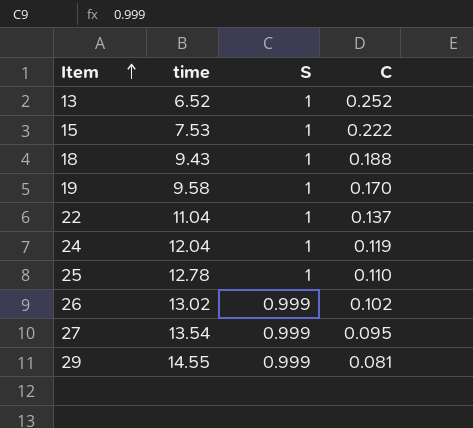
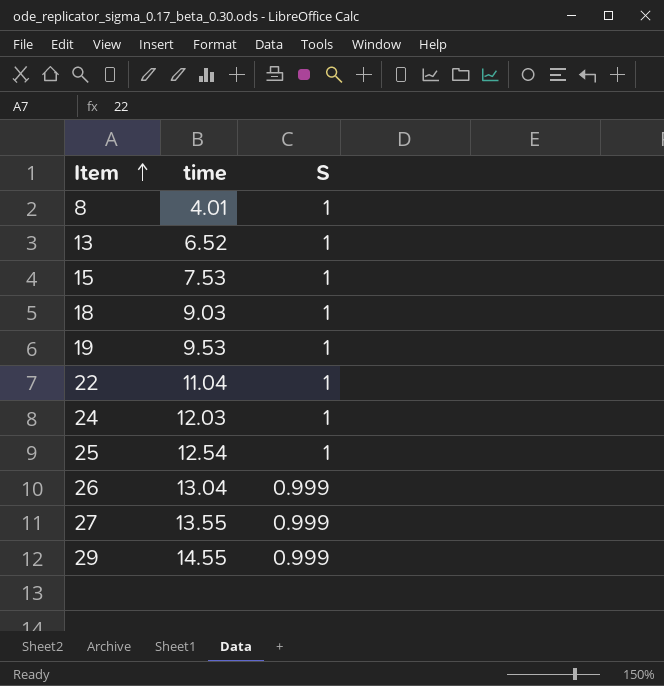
column C | position: 4 -> none
row 8: none -> 4.01 | 1
18 | time: 9.43 -> 9.03
19 | time: 9.58 -> 9.53
24 | time: 12.04 -> 12.03
25 | time: 12.78 -> 12.54
26 | time: 13.02 -> 13.04
27 | time: 13.54 -> 13.55

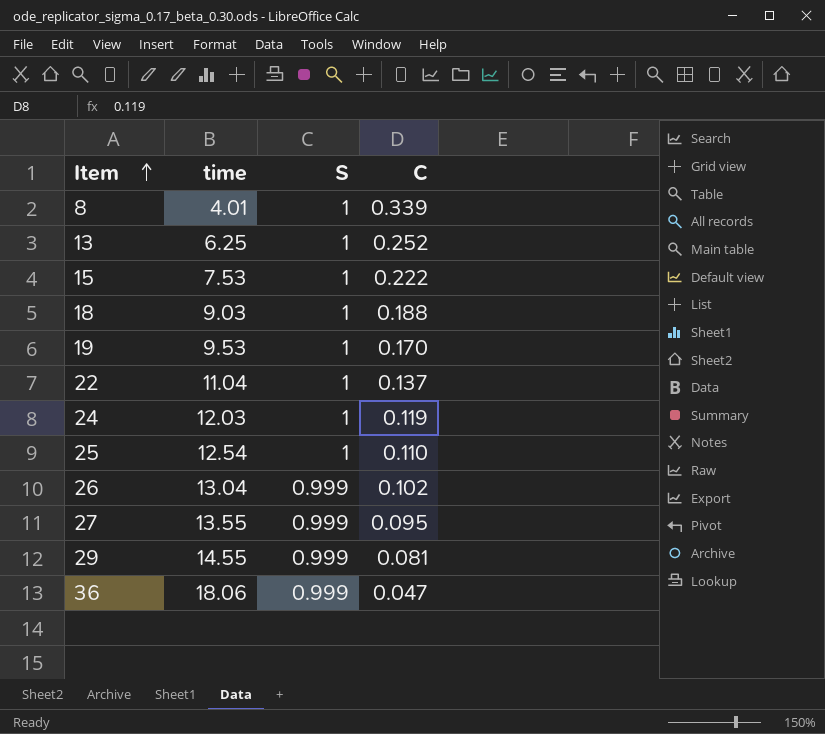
column C | position: none -> 4
13 | time: 6.52 -> 6.25
row 36: none -> 18.06 | 0.999 | 0.047

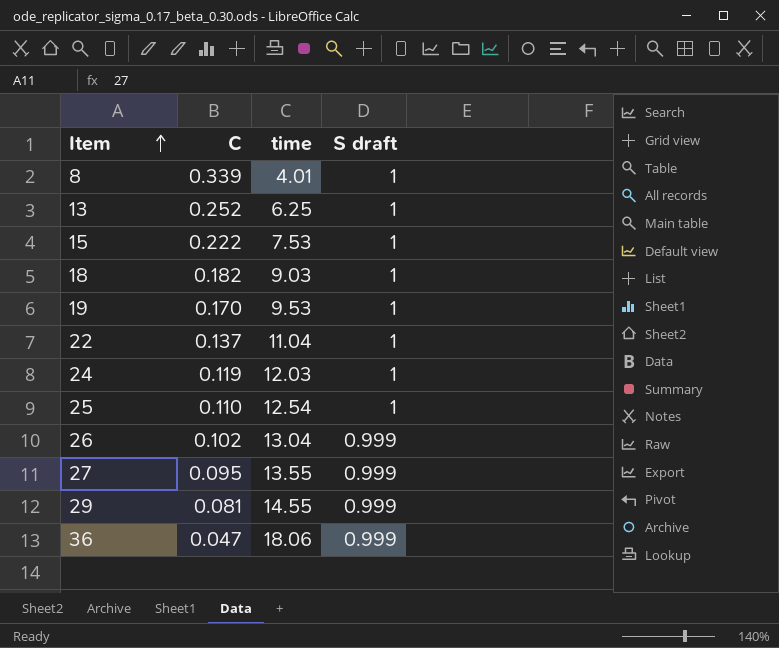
column C | position: 4 -> 2
column name: S -> S draft
18 | C: 0.188 -> 0.182

